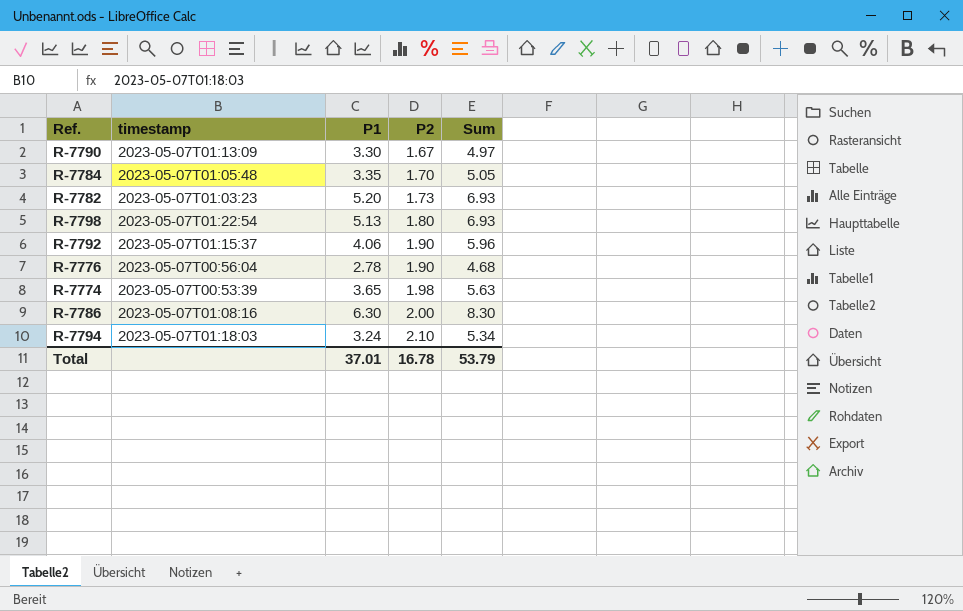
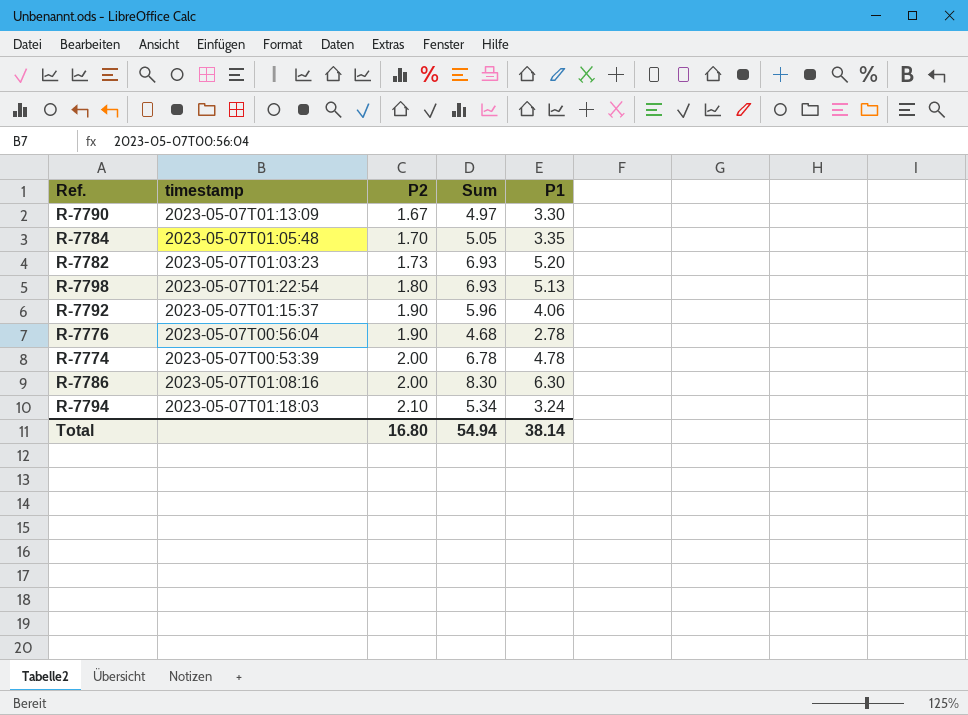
column P1 | position: 3 -> 5
R-7774 | P2: 1.98 -> 2.00
R-7774 | Sum: 5.63 -> 6.78
R-7774 | P1: 3.65 -> 4.78
Total | P2: 16.78 -> 16.80
Total | Sum: 53.79 -> 54.94
Total | P1: 37.01 -> 38.14

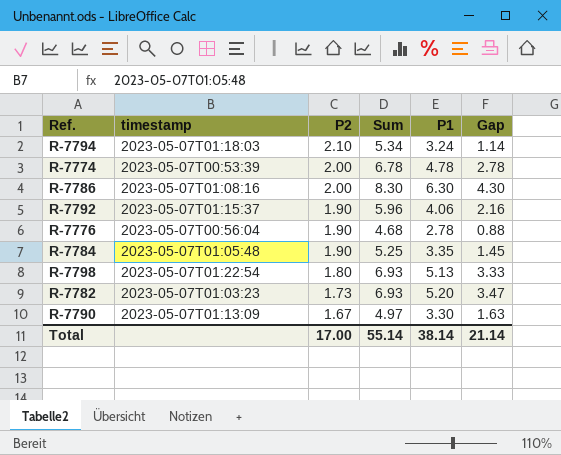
row order: P2 ascending -> P2 descending
column Gap | formula: none -> [P1] - [P2]
R-7784 | P2: 1.70 -> 1.90
R-7784 | Sum: 5.05 -> 5.25
Total | P2: 16.80 -> 17.00
Total | Sum: 54.94 -> 55.14

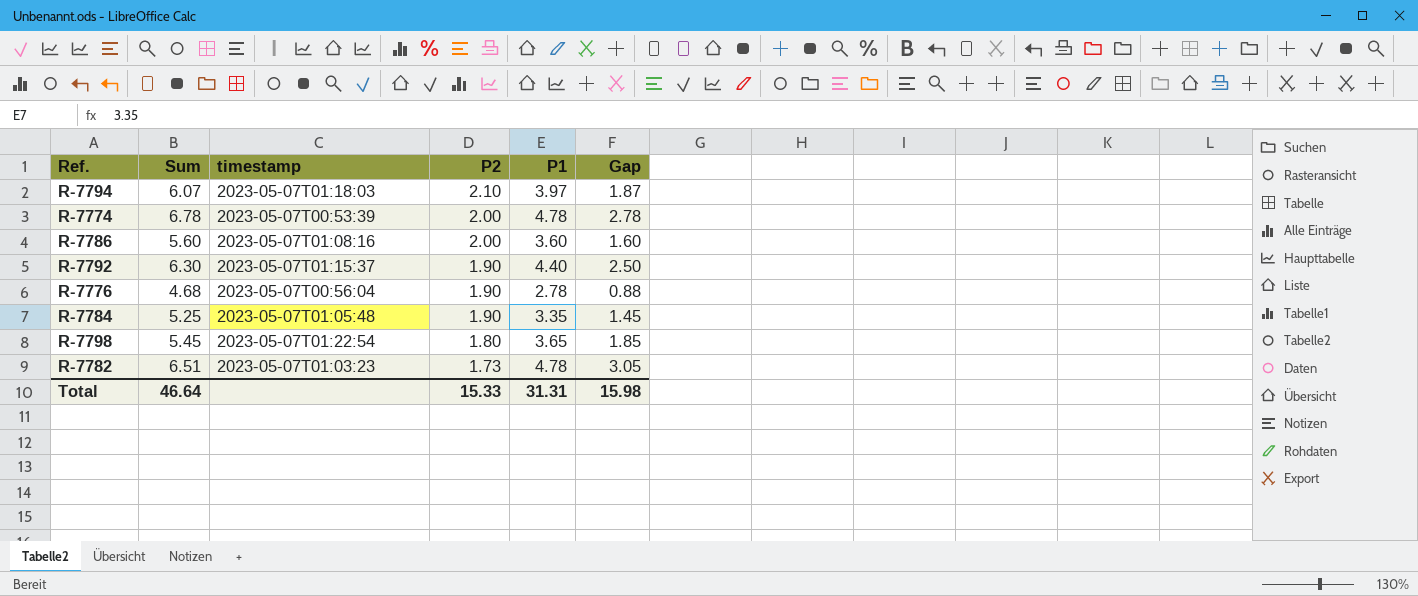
column Sum | position: 4 -> 2
row R-7790: 2023-05-07T01:13:09 | 1.67 | 4.97 | 3.30 | 1.63 -> none
R-7794 | Sum: 5.34 -> 6.07
R-7794 | P1: 3.24 -> 3.97
R-7794 | Gap: 1.14 -> 1.87
R-7786 | Sum: 8.30 -> 5.60
R-7786 | P1: 6.30 -> 3.60
R-7786 | Gap: 4.30 -> 1.60
R-7792 | Sum: 5.96 -> 6.30
R-7792 | P1: 4.06 -> 4.40
R-7792 | Gap: 2.16 -> 2.50
R-7798 | Sum: 6.93 -> 5.45
R-7798 | P1: 5.13 -> 3.65
R-7798 | Gap: 3.33 -> 1.85
R-7782 | Sum: 6.93 -> 6.51
R-7782 | P1: 5.20 -> 4.78
R-7782 | Gap: 3.47 -> 3.05
Total | Sum: 55.14 -> 46.64
Total | P2: 17.00 -> 15.33
Total | P1: 38.14 -> 31.31
Total | Gap: 21.14 -> 15.98

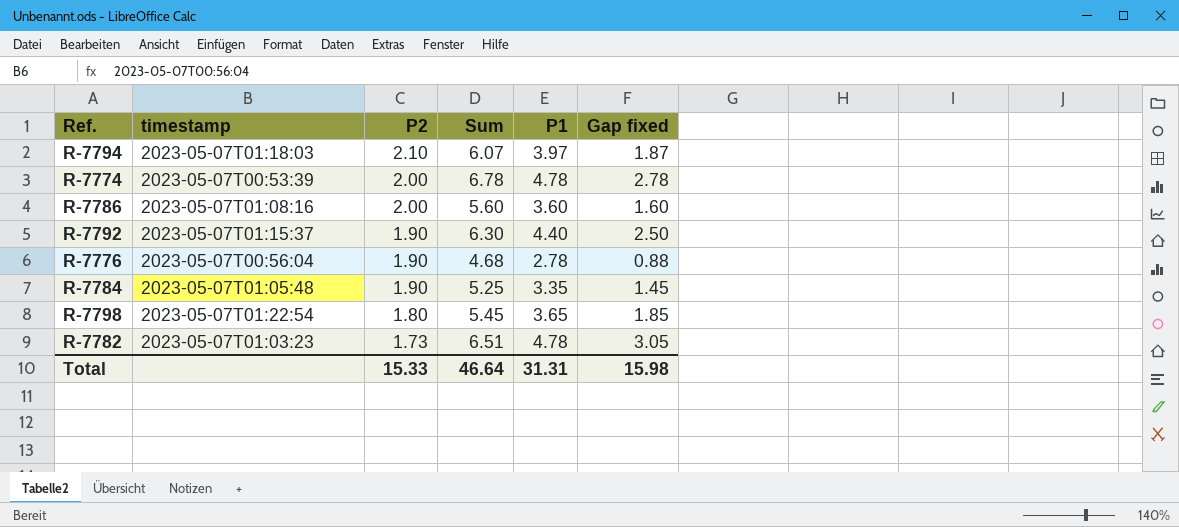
column Sum | position: 2 -> 4
column name: Gap -> Gap fixed

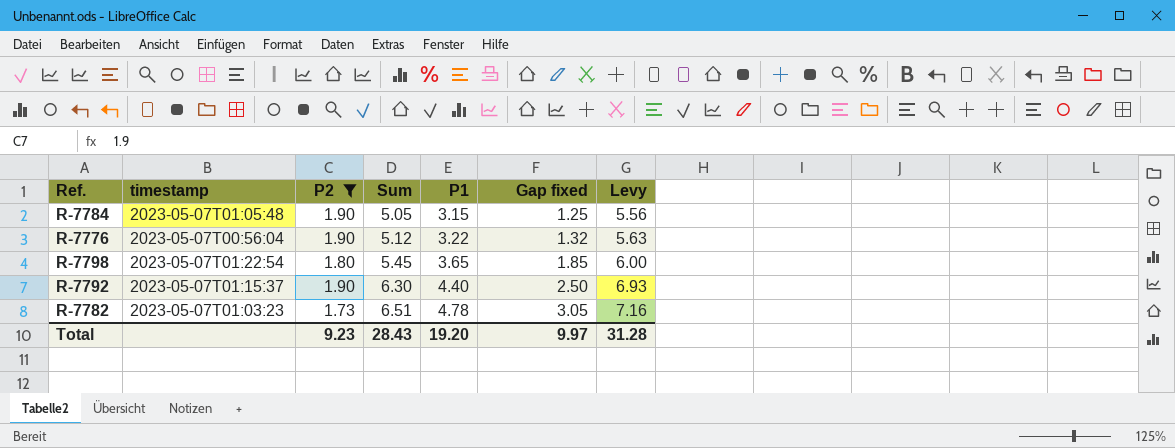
filter: none -> P2 <= 1.90
row order: P2 descending -> Sum ascending
column Levy | formula: none -> [Sum] * 1.1
R-7784 | Sum: 5.25 -> 5.05
R-7784 | P1: 3.35 -> 3.15
R-7784 | Gap fixed: 1.45 -> 1.25
R-7776 | Sum: 4.68 -> 5.12
R-7776 | P1: 2.78 -> 3.22
R-7776 | Gap fixed: 0.88 -> 1.32
Total | P2: 15.33 -> 9.23
Total | Sum: 46.64 -> 28.43
Total | P1: 31.31 -> 19.20
Total | Gap fixed: 15.98 -> 9.97

